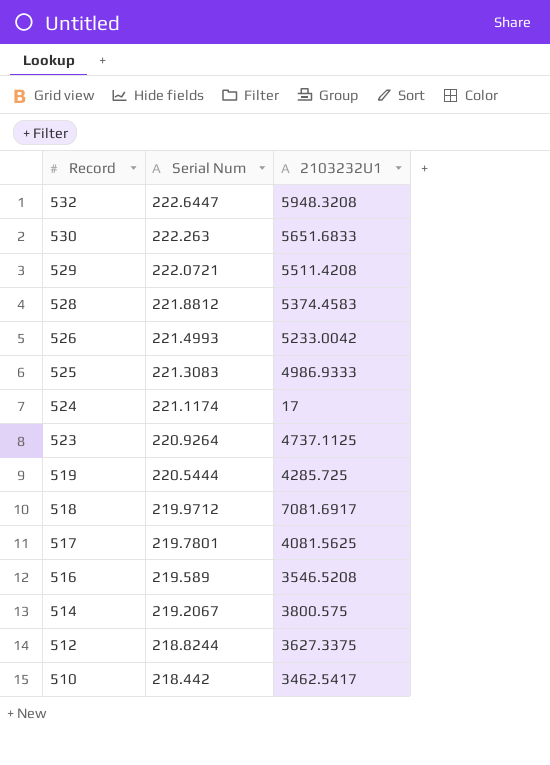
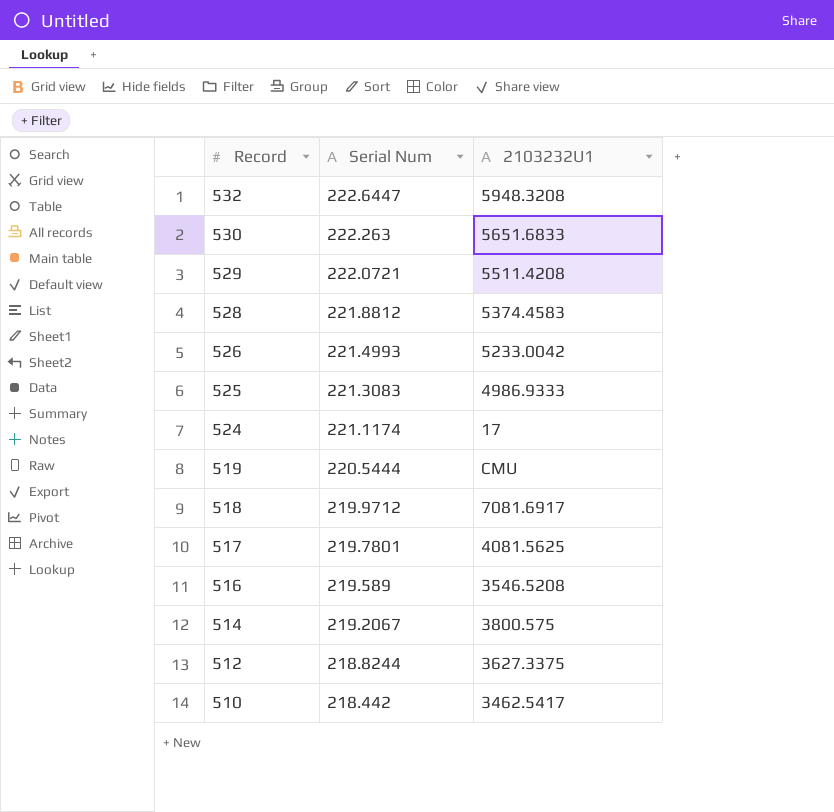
row 523: 220.9264 | 4737.1125 -> none
519 | 2103232U1: 4285.725 -> CMU

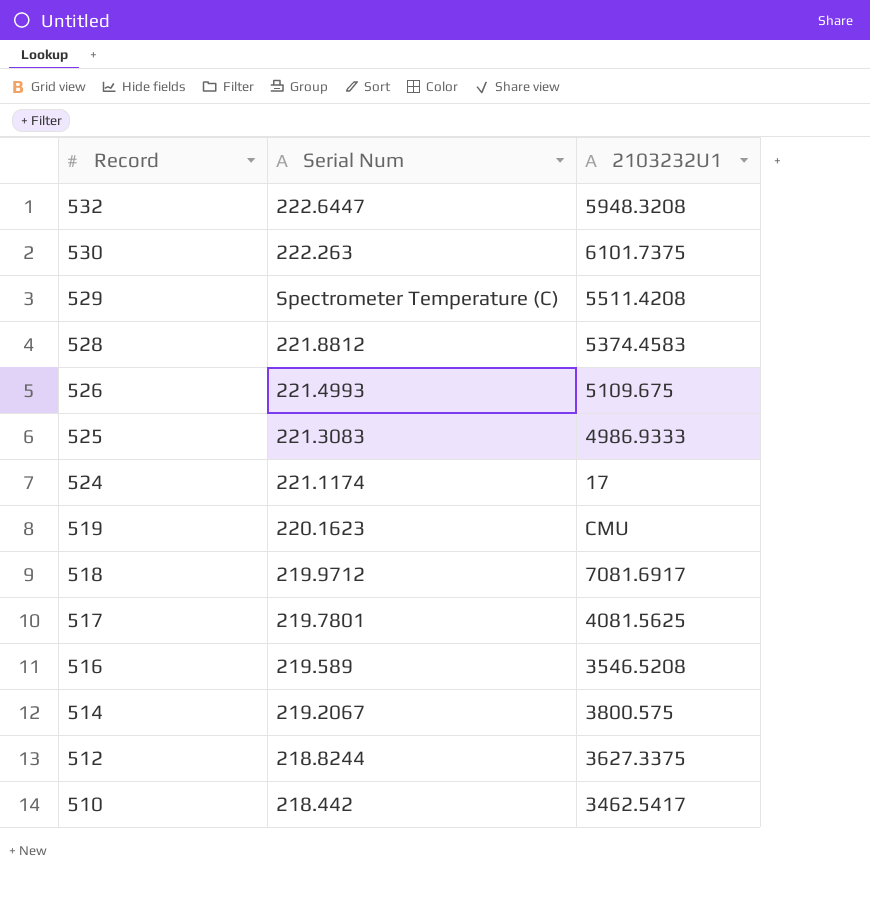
530 | 2103232U1: 5651.6833 -> 6101.7375
529 | Serial Num: 222.0721 -> Spectrometer Temperature (C)
526 | 2103232U1: 5233.0042 -> 5109.675
519 | Serial Num: 220.5444 -> 220.1623

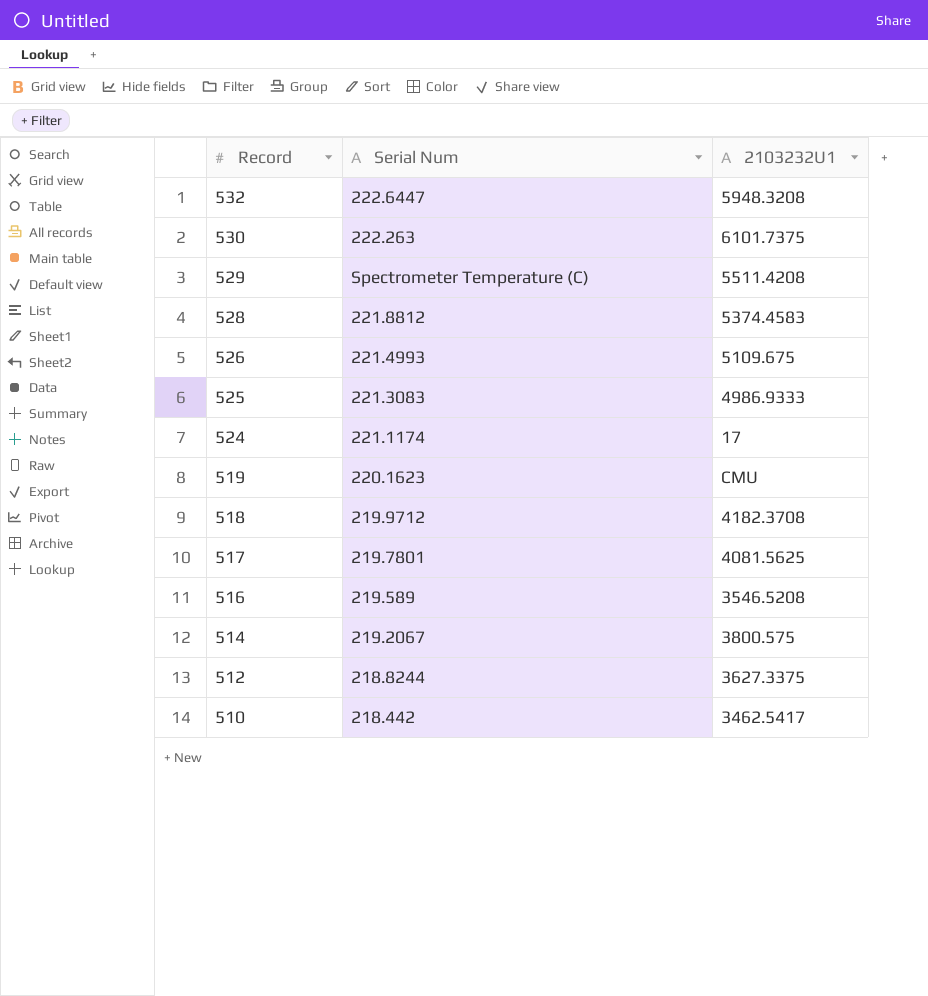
518 | 2103232U1: 7081.6917 -> 4182.3708

